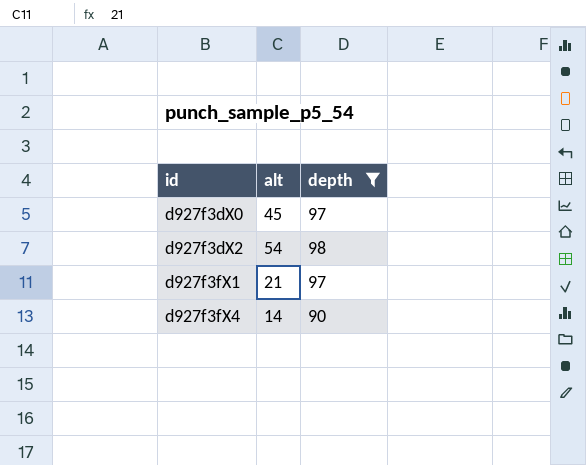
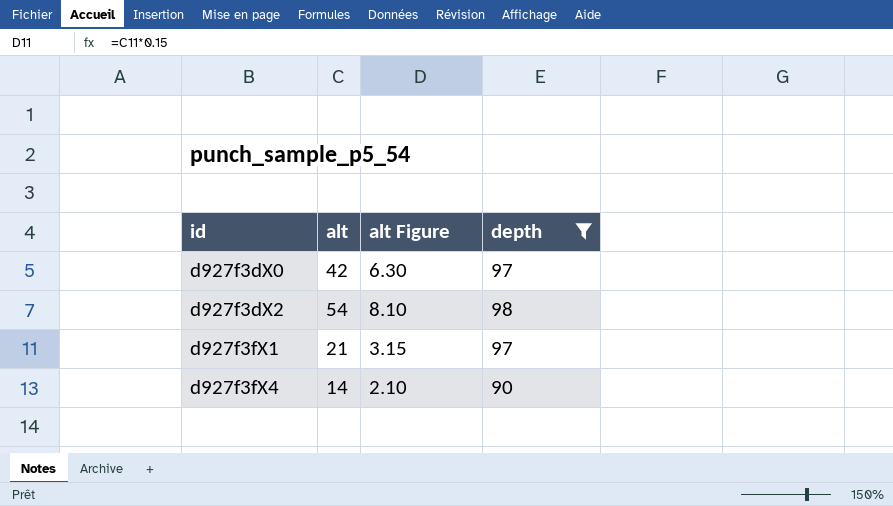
column alt Figure | formula: none -> [alt] * 0.15
d927f3dX0 | alt: 45 -> 42

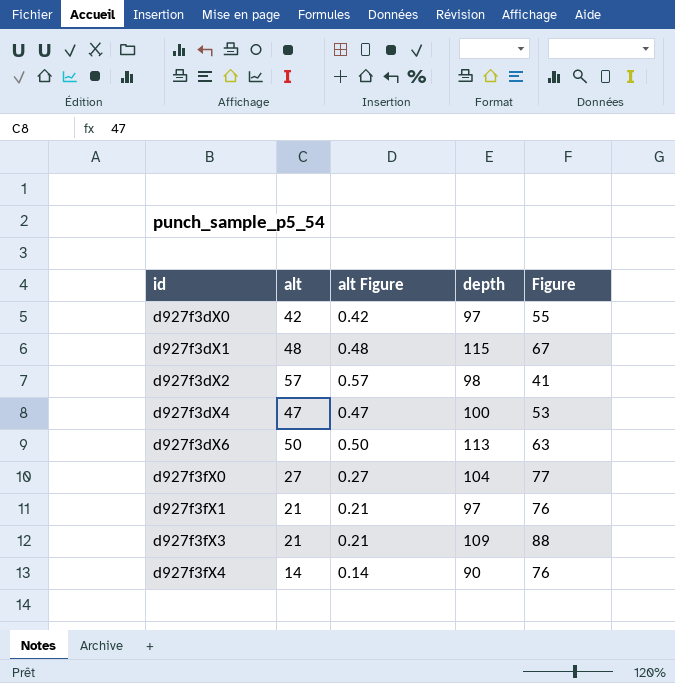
filter: depth <= 98 -> none
column alt Figure | formula: [alt] * 0.15 -> [alt] * 0.01
column Figure | formula: none -> [depth] - [alt]
d927f3dX2 | alt: 54 -> 57

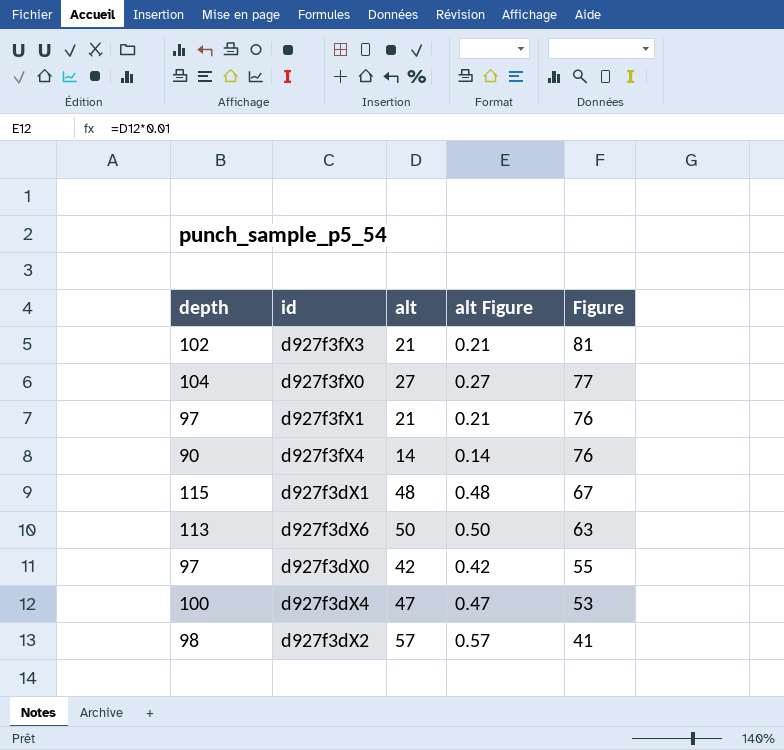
row order: id ascending -> Figure descending
column depth | position: 4 -> 1
d927f3fX3 | depth: 109 -> 102
d927f3fX3 | Figure: 88 -> 81

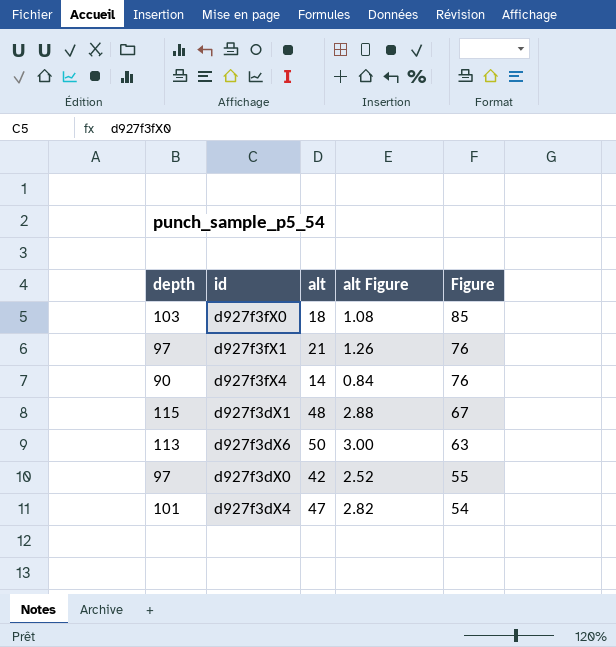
column alt Figure | formula: [alt] * 0.01 -> [alt] * 0.06
row d927f3fX3: 102 | 21 | 0.21 | 81 -> none
row d927f3dX2: 98 | 57 | 0.57 | 41 -> none
d927f3fX0 | depth: 104 -> 103
d927f3fX0 | alt: 27 -> 18
d927f3fX0 | Figure: 77 -> 85
d927f3dX4 | depth: 100 -> 101
d927f3dX4 | Figure: 53 -> 54

